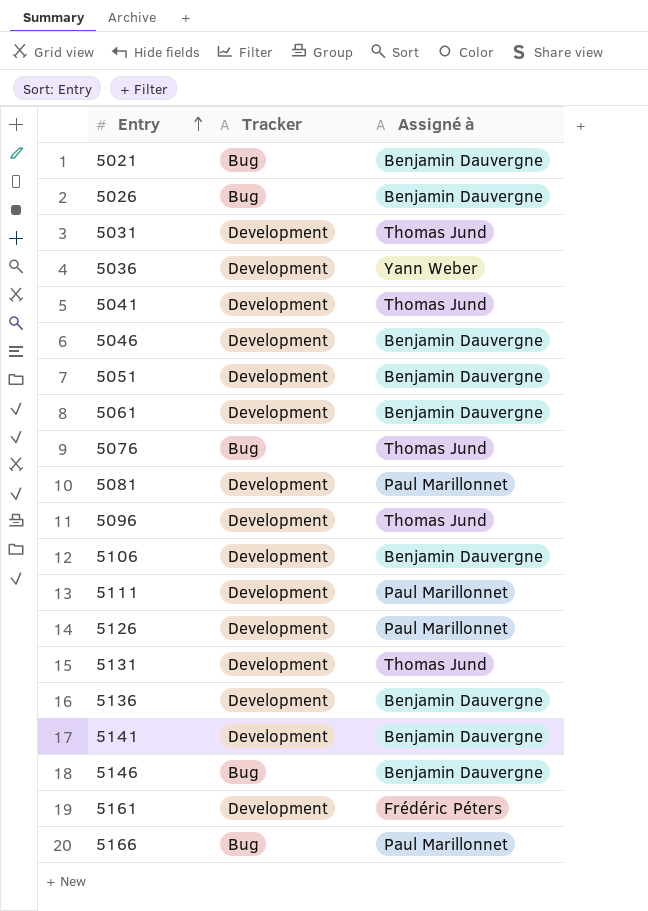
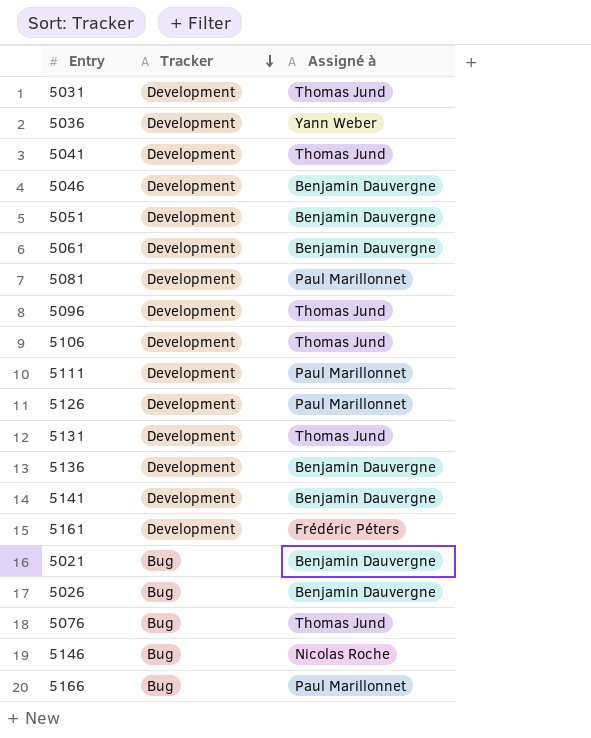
row order: Entry ascending -> Tracker descending
5106 | Assigné à: Benjamin Dauvergne -> Thomas Jund
5146 | Assigné à: Benjamin Dauvergne -> Nicolas Roche

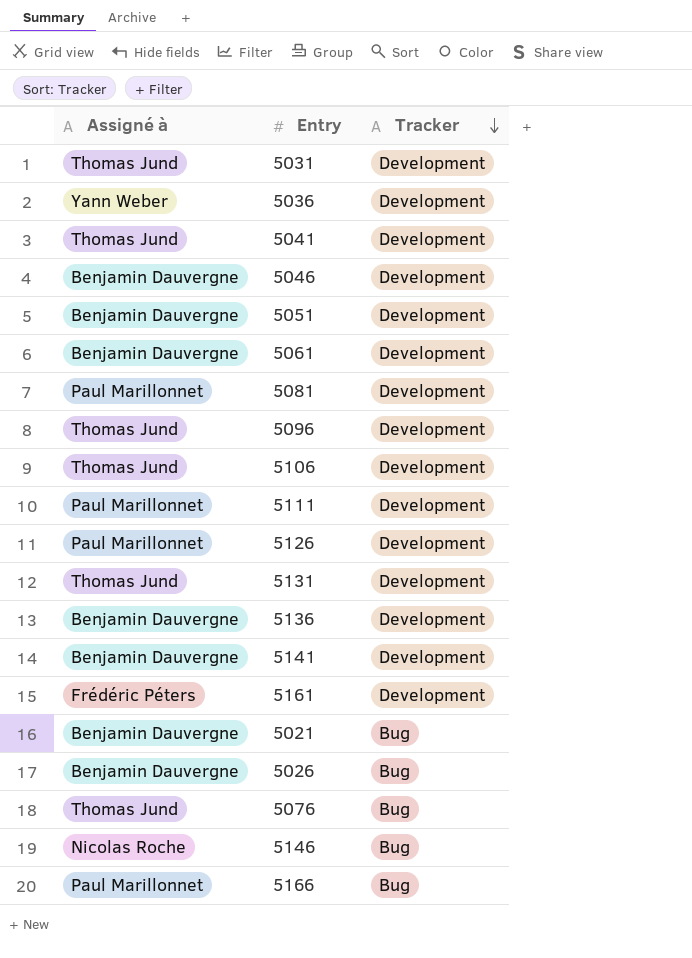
column Assigné à | position: 3 -> 1

